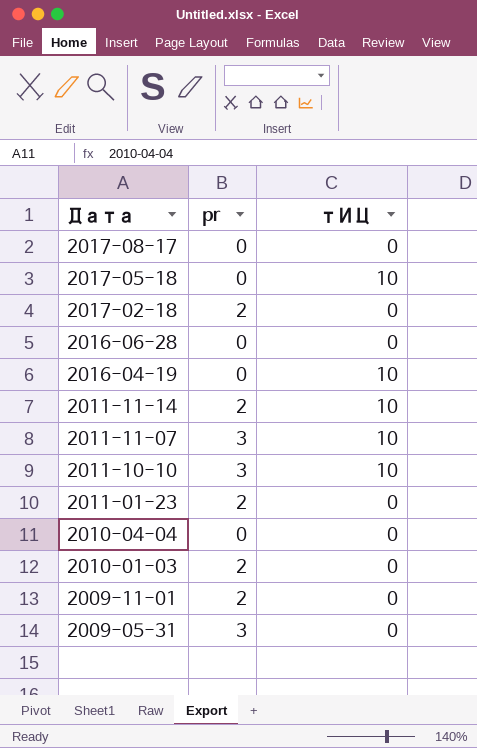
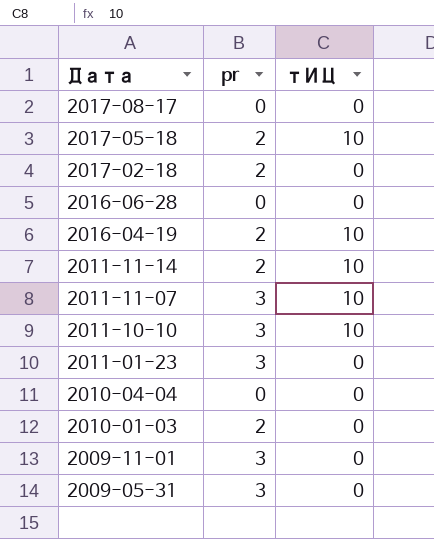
2017-05-18 | pr: 0 -> 2
2016-04-19 | pr: 0 -> 2
2011-01-23 | pr: 2 -> 3
2009-11-01 | pr: 2 -> 3

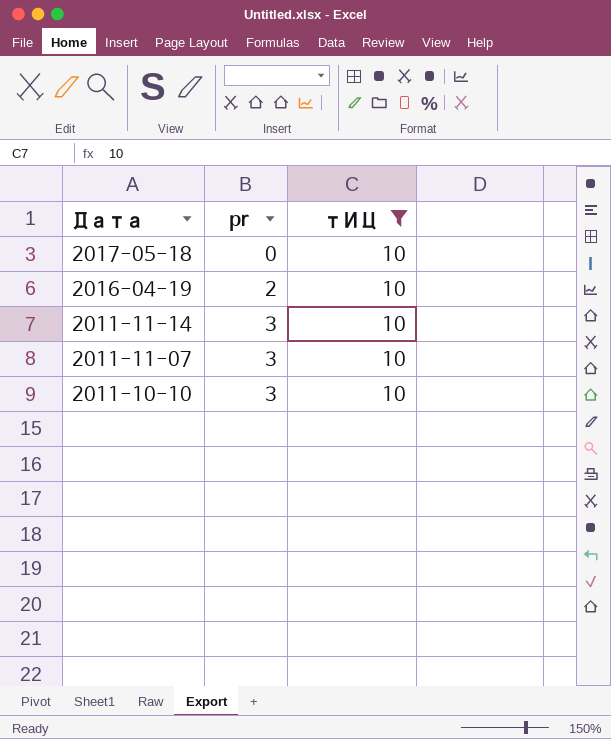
filter: none -> тИЦ = 10
2017-05-18 | pr: 2 -> 0
2011-11-14 | pr: 2 -> 3

